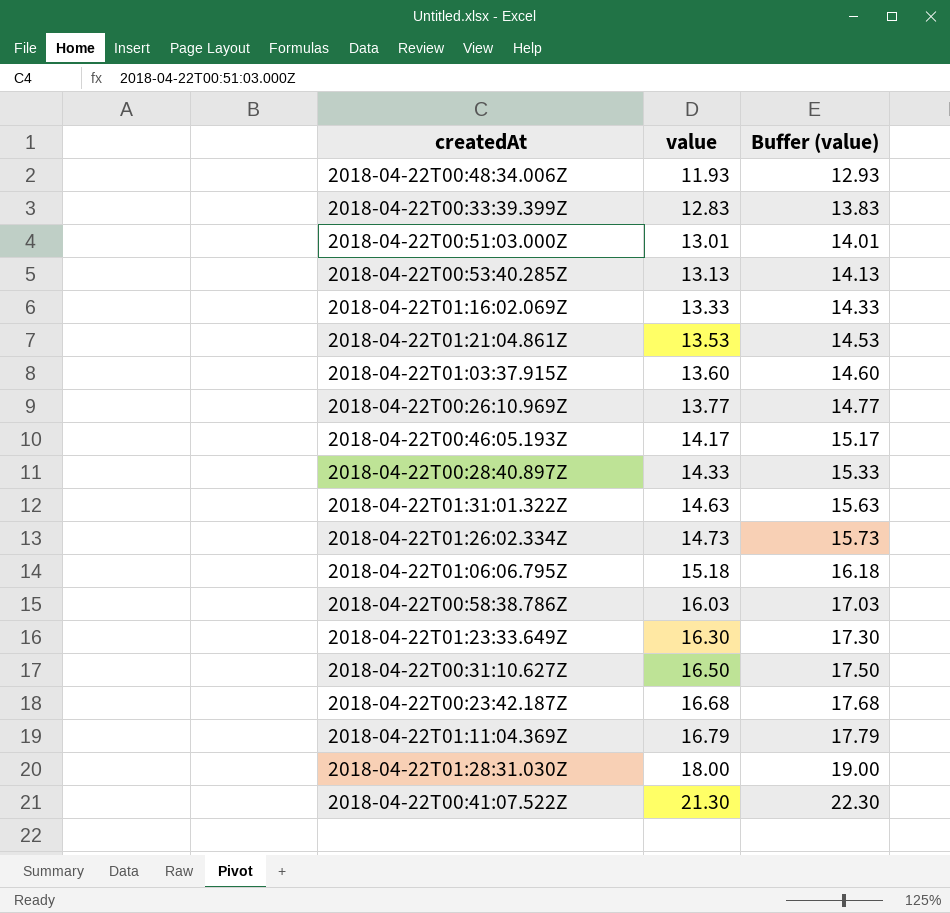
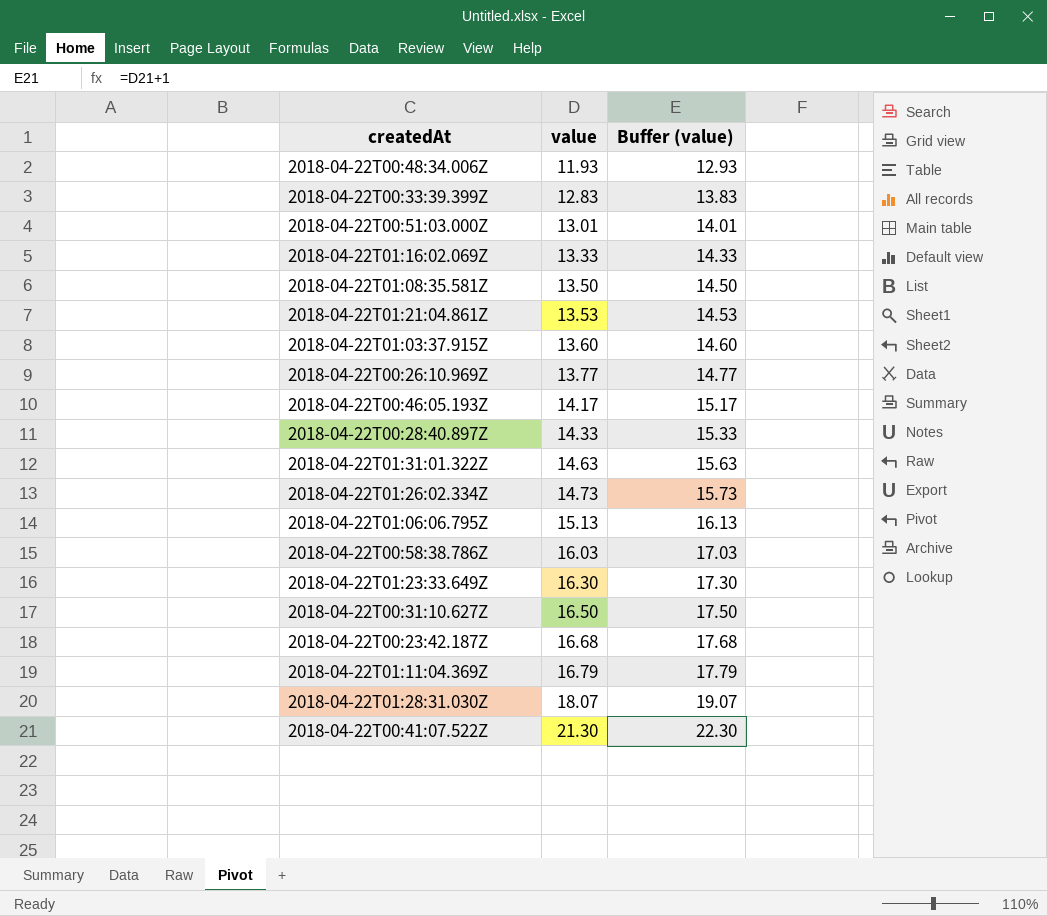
row 2018-04-22T00:53:40.285Z: 13.13 | 14.13 -> none
row 2018-04-22T01:08:35.581Z: none -> 13.50 | 14.50
2018-04-22T01:06:06.795Z | value: 15.18 -> 15.13
2018-04-22T01:06:06.795Z | Buffer (value): 16.18 -> 16.13
2018-04-22T01:28:31.030Z | value: 18.00 -> 18.07
2018-04-22T01:28:31.030Z | Buffer (value): 19.00 -> 19.07

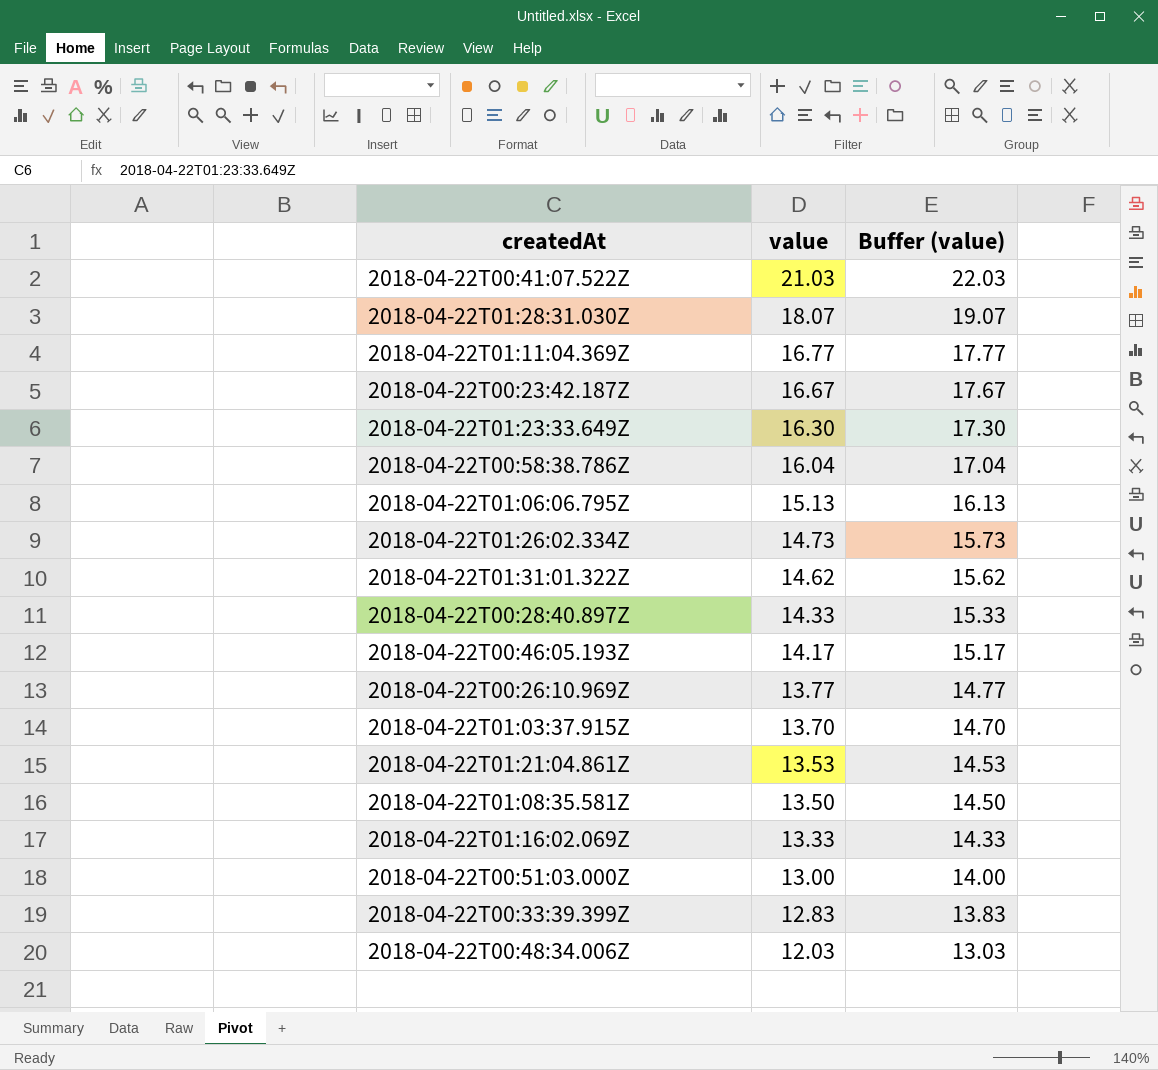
row order: value ascending -> value descending
row 2018-04-22T00:31:10.627Z: 16.50 | 17.50 -> none
2018-04-22T00:41:07.522Z | value: 21.30 -> 21.03
2018-04-22T00:41:07.522Z | Buffer (value): 22.30 -> 22.03
2018-04-22T01:11:04.369Z | value: 16.79 -> 16.77
2018-04-22T01:11:04.369Z | Buffer (value): 17.79 -> 17.77
2018-04-22T00:23:42.187Z | value: 16.68 -> 16.67
2018-04-22T00:23:42.187Z | Buffer (value): 17.68 -> 17.67
2018-04-22T00:58:38.786Z | value: 16.03 -> 16.04
2018-04-22T00:58:38.786Z | Buffer (value): 17.03 -> 17.04
2018-04-22T01:31:01.322Z | value: 14.63 -> 14.62
2018-04-22T01:31:01.322Z | Buffer (value): 15.63 -> 15.62
2018-04-22T01:03:37.915Z | value: 13.60 -> 13.70
2018-04-22T01:03:37.915Z | Buffer (value): 14.60 -> 14.70
2018-04-22T00:51:03.000Z | value: 13.01 -> 13.00
2018-04-22T00:51:03.000Z | Buffer (value): 14.01 -> 14.00
2018-04-22T00:48:34.006Z | value: 11.93 -> 12.03
2018-04-22T00:48:34.006Z | Buffer (value): 12.93 -> 13.03

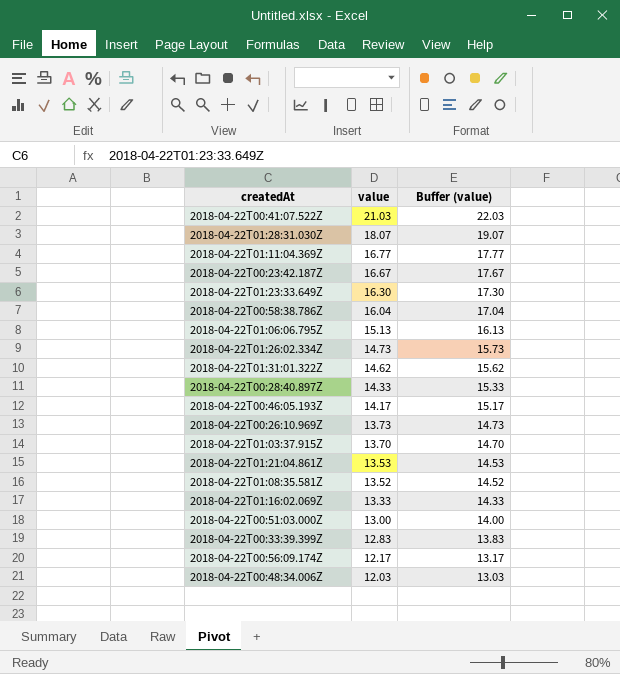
2018-04-22T00:26:10.969Z | value: 13.77 -> 13.73
2018-04-22T00:26:10.969Z | Buffer (value): 14.77 -> 14.73
2018-04-22T01:08:35.581Z | value: 13.50 -> 13.52
2018-04-22T01:08:35.581Z | Buffer (value): 14.50 -> 14.52
row 2018-04-22T00:56:09.174Z: none -> 12.17 | 13.17

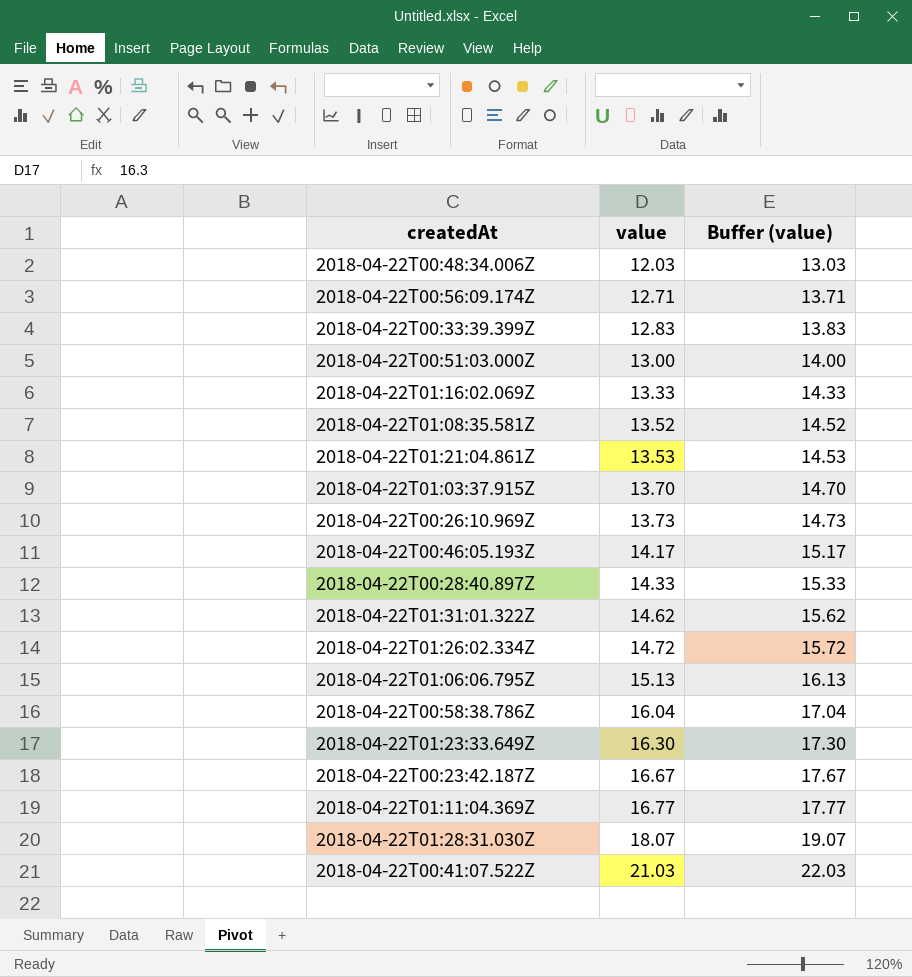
row order: value descending -> value ascending
2018-04-22T00:56:09.174Z | value: 12.17 -> 12.71
2018-04-22T00:56:09.174Z | Buffer (value): 13.17 -> 13.71
2018-04-22T01:26:02.334Z | value: 14.73 -> 14.72
2018-04-22T01:26:02.334Z | Buffer (value): 15.73 -> 15.72

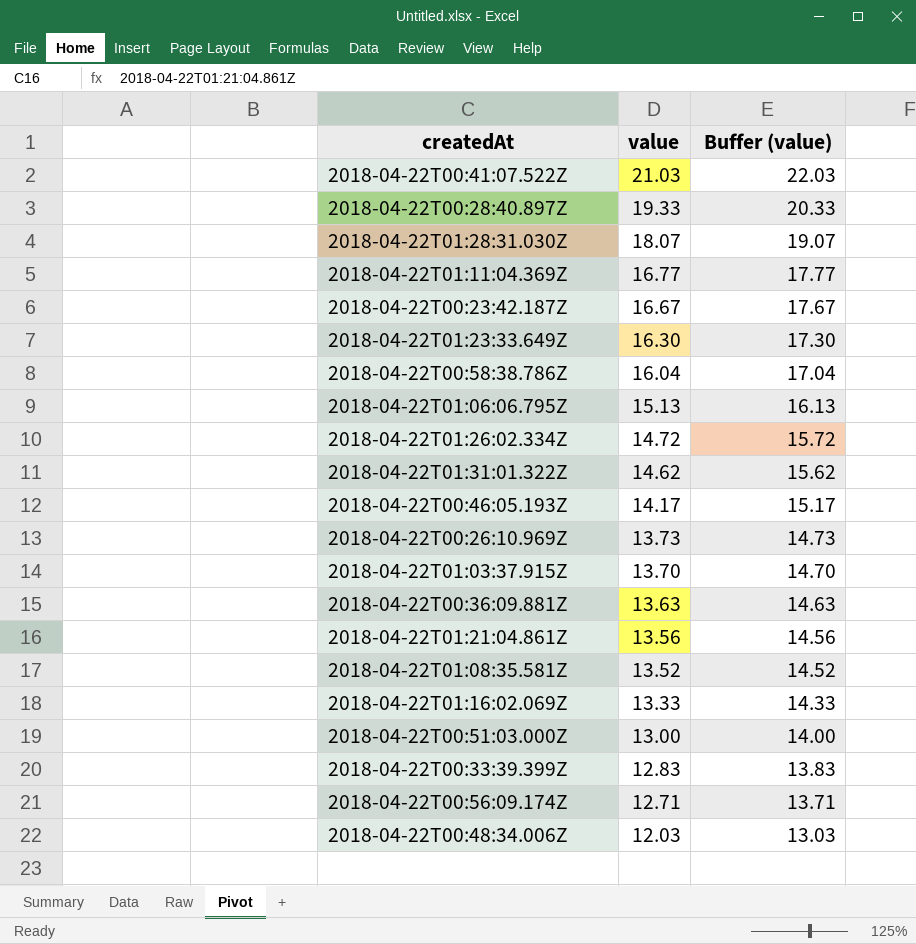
row order: value ascending -> value descending
2018-04-22T00:28:40.897Z | value: 14.33 -> 19.33
2018-04-22T00:28:40.897Z | Buffer (value): 15.33 -> 20.33
row 2018-04-22T00:36:09.881Z: none -> 13.63 | 14.63
2018-04-22T01:21:04.861Z | value: 13.53 -> 13.56
2018-04-22T01:21:04.861Z | Buffer (value): 14.53 -> 14.56

